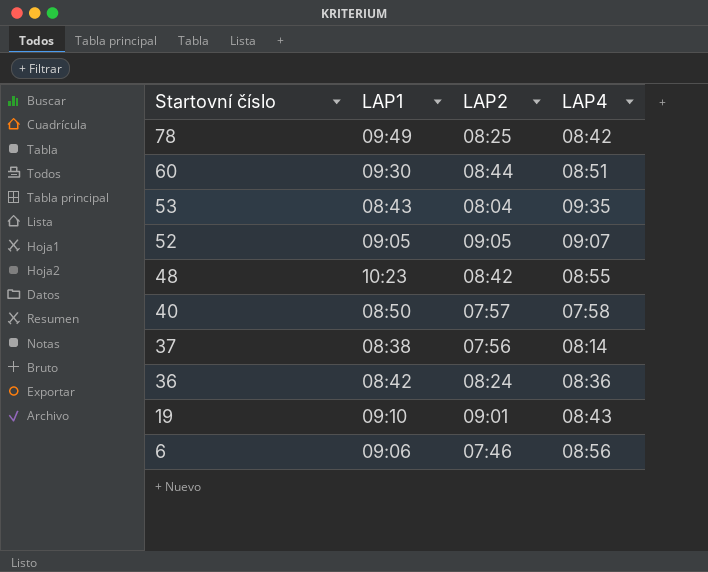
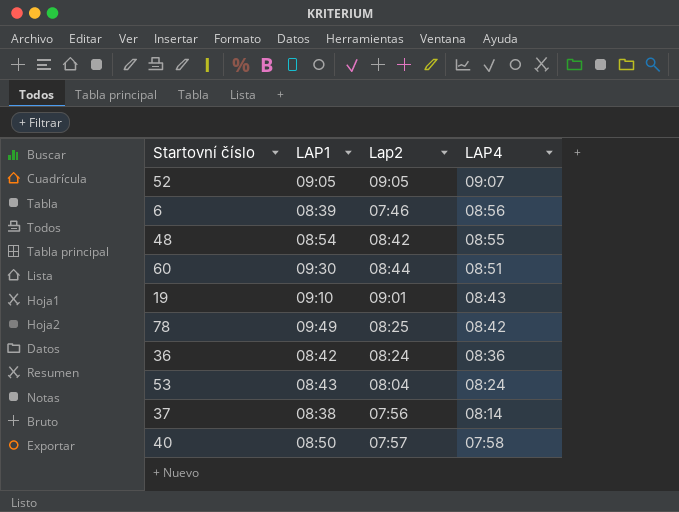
row order: Startovní číslo descending -> LAP4 descending
column name: LAP2 -> Lap2
6 | LAP1: 09:06 -> 08:39
48 | LAP1: 10:23 -> 08:54
53 | LAP4: 09:35 -> 08:24

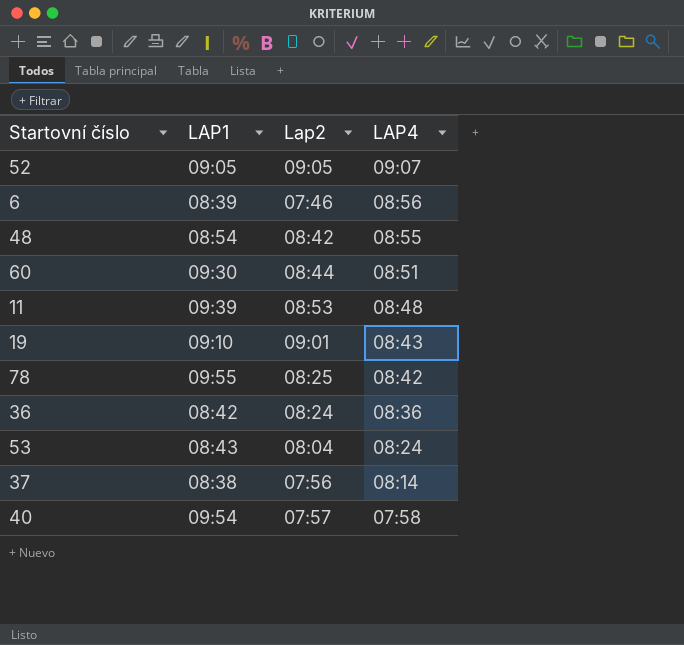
row 11: none -> 09:39 | 08:53 | 08:48
78 | LAP1: 09:49 -> 09:55
40 | LAP1: 08:50 -> 09:54

